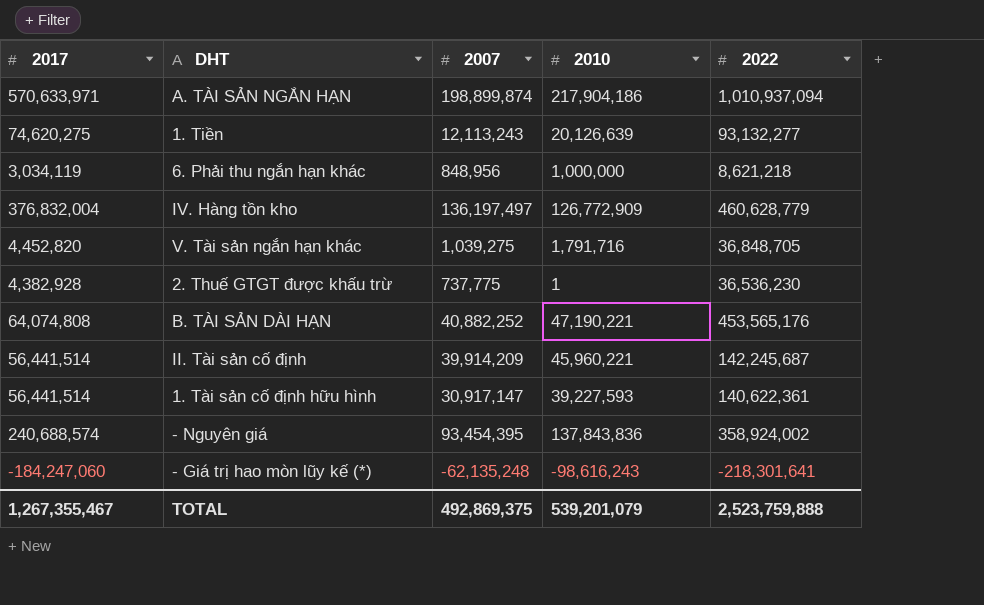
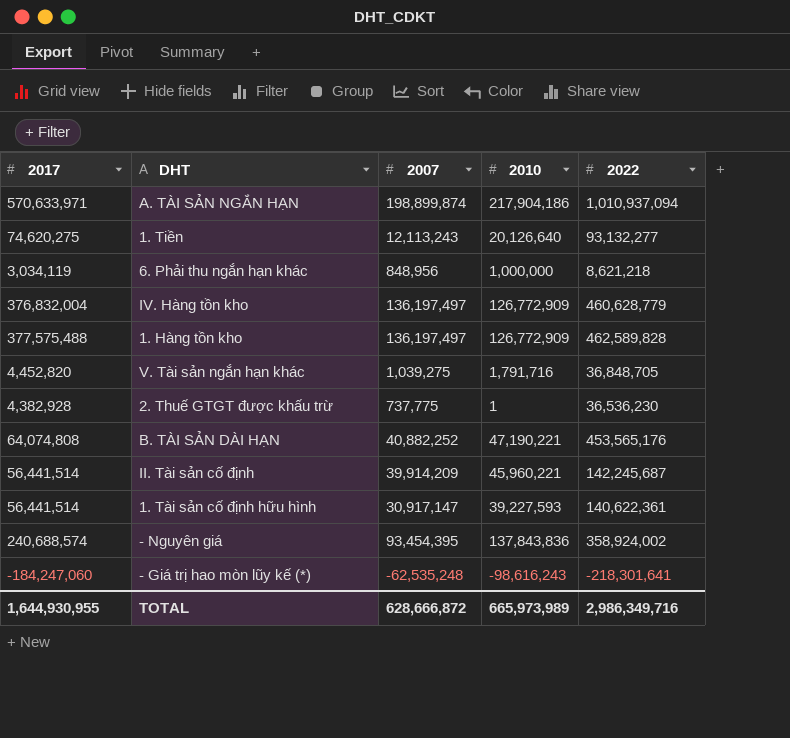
1. Tiền | 2010: 20,126,639 -> 20,126,640
row 1. Hàng tồn kho: none -> 377,575,488 | 136,197,497 | 126,772,909 | 462,589,828
- Giá trị hao mòn lũy kế (*) | 2007: -62,135,248 -> -62,535,248
TOTAL | 2017: 1,267,355,467 -> 1,644,930,955
TOTAL | 2007: 492,869,375 -> 628,666,872
TOTAL | 2010: 539,201,079 -> 665,973,989
TOTAL | 2022: 2,523,759,888 -> 2,986,349,716

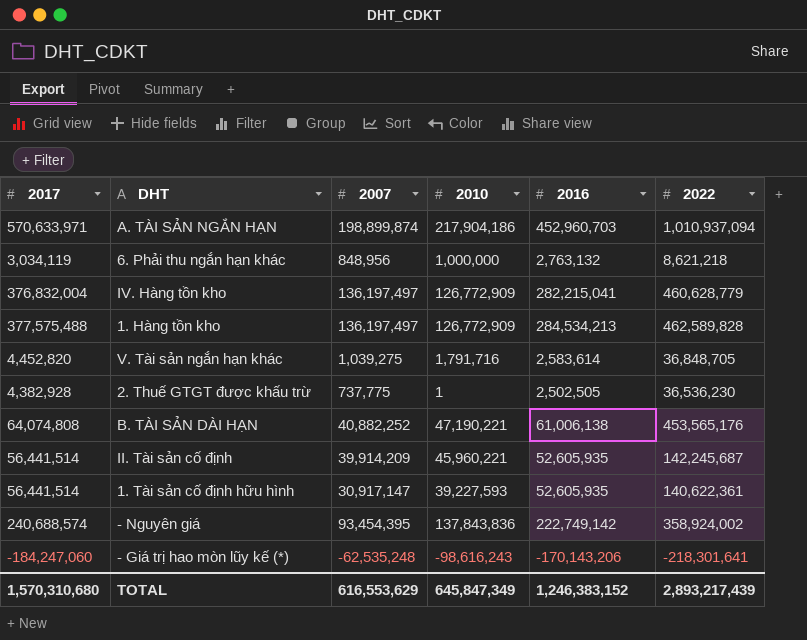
column 2016 | position: none -> 5
row 1. Tiền: 74,620,275 | 12,113,243 | 20,126,640 | 93,132,277 -> none
TOTAL | 2017: 1,644,930,955 -> 1,570,310,680
TOTAL | 2007: 628,666,872 -> 616,553,629
TOTAL | 2010: 665,973,989 -> 645,847,349
TOTAL | 2022: 2,986,349,716 -> 2,893,217,439

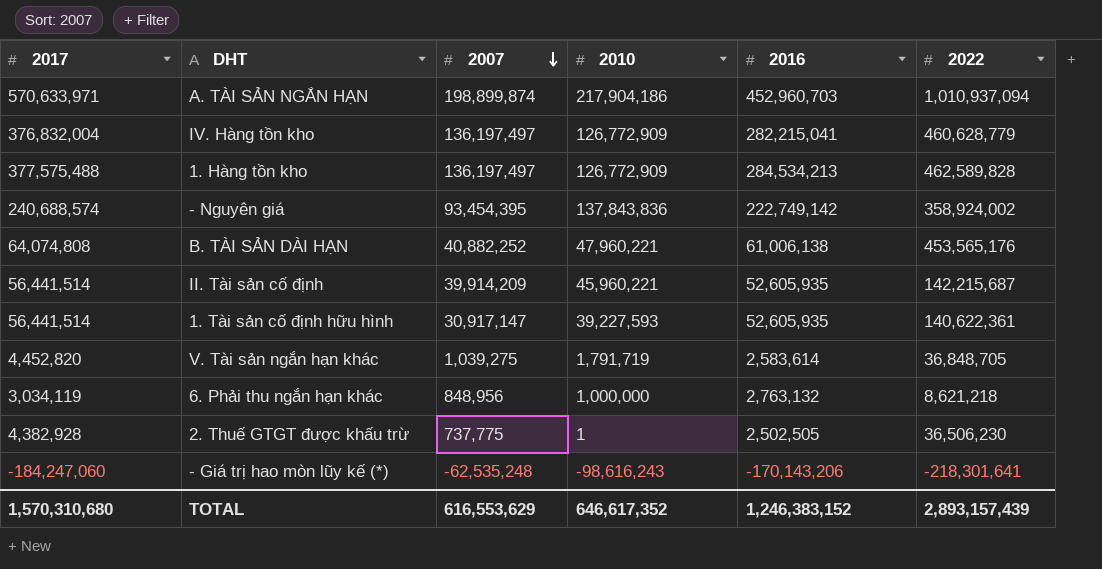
row order: none -> 2007 descending
B. TÀI SẢN DÀI HẠN | 2010: 47,190,221 -> 47,960,221
II. Tài sản cố định | 2022: 142,245,687 -> 142,215,687
V. Tài sản ngắn hạn khác | 2010: 1,791,716 -> 1,791,719
2. Thuế GTGT được khấu trừ | 2022: 36,536,230 -> 36,506,230
TOTAL | 2010: 645,847,349 -> 646,617,352
TOTAL | 2022: 2,893,217,439 -> 2,893,157,439

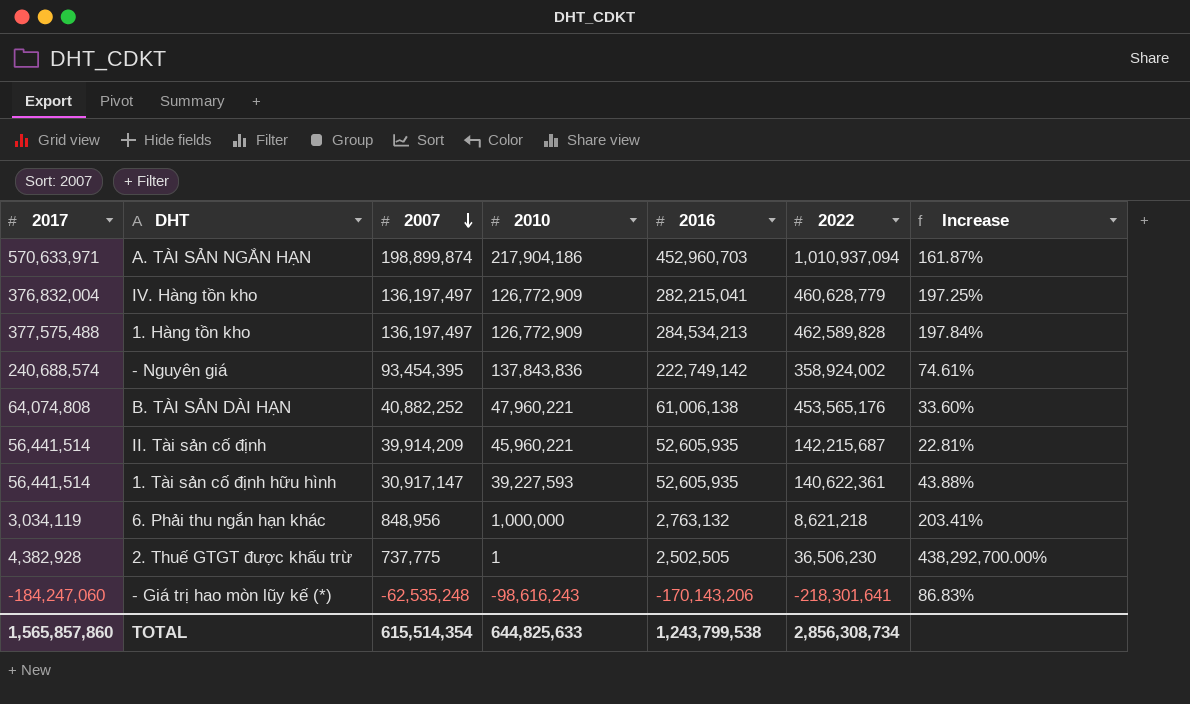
column Increase | formula: none -> ([2017] - [2010]) / [2010]
row V. Tài sản ngắn hạn khác: 4,452,820 | 1,039,275 | 1,791,719 | 2,583,614 | 36,848,705 -> none
TOTAL | 2017: 1,570,310,680 -> 1,565,857,860
TOTAL | 2007: 616,553,629 -> 615,514,354
TOTAL | 2010: 646,617,352 -> 644,825,633
TOTAL | 2016: 1,246,383,152 -> 1,243,799,538
TOTAL | 2022: 2,893,157,439 -> 2,856,308,734

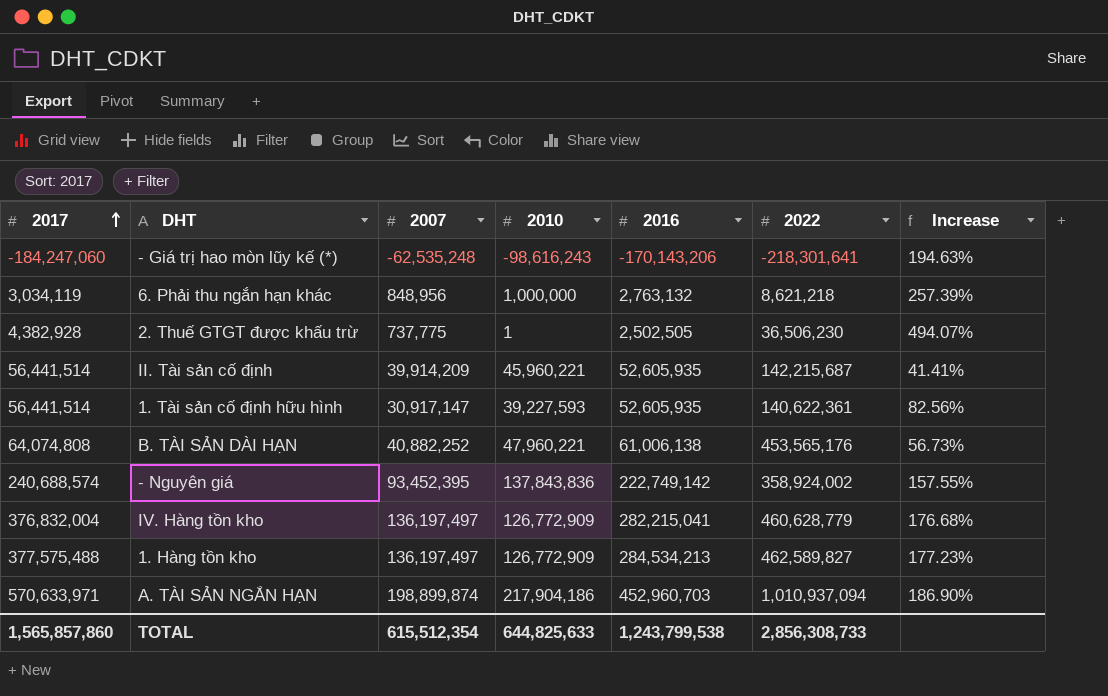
row order: 2007 descending -> 2017 ascending
column Increase | formula: ([2017] - [2010]) / [2010] -> ([2017] - [2007]) / [2007]
- Nguyên giá | 2007: 93,454,395 -> 93,452,395
1. Hàng tồn kho | 2022: 462,589,828 -> 462,589,827
TOTAL | 2007: 615,514,354 -> 615,512,354
TOTAL | 2022: 2,856,308,734 -> 2,856,308,733

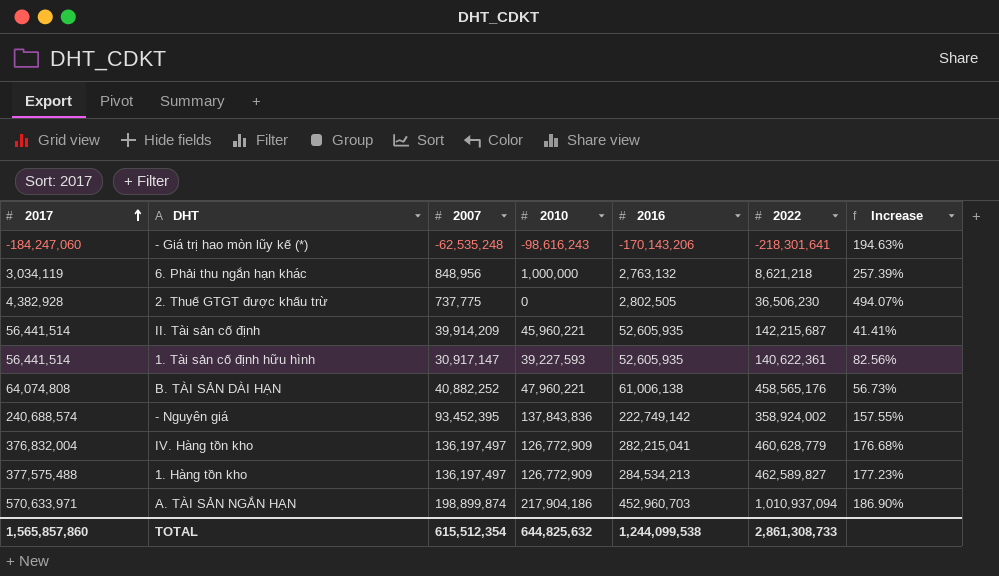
2. Thuế GTGT được khấu trừ | 2010: 1 -> 0
2. Thuế GTGT được khấu trừ | 2016: 2,502,505 -> 2,802,505
B. TÀI SẢN DÀI HẠN | 2022: 453,565,176 -> 458,565,176
TOTAL | 2010: 644,825,633 -> 644,825,632
TOTAL | 2016: 1,243,799,538 -> 1,244,099,538
TOTAL | 2022: 2,856,308,733 -> 2,861,308,733

